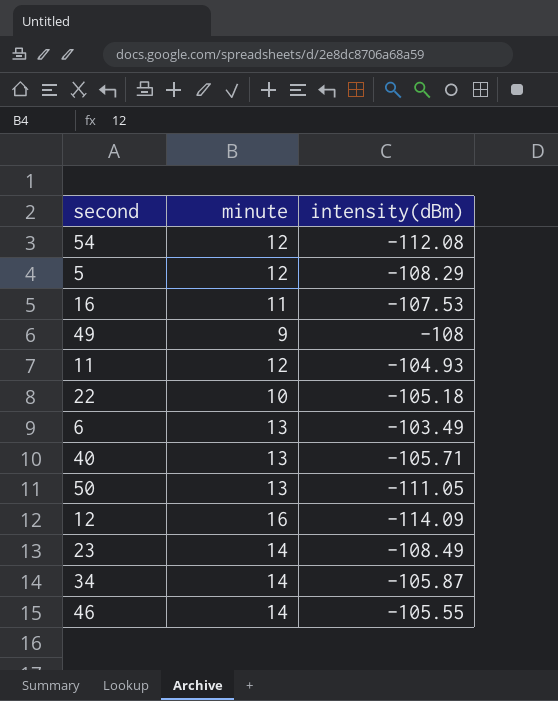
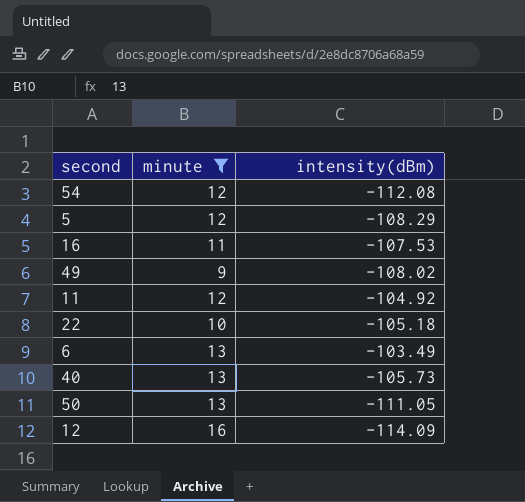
filter: none -> minute != 14
49 | intensity(dBm): -108 -> -108.02
11 | intensity(dBm): -104.93 -> -104.92
40 | intensity(dBm): -105.71 -> -105.73

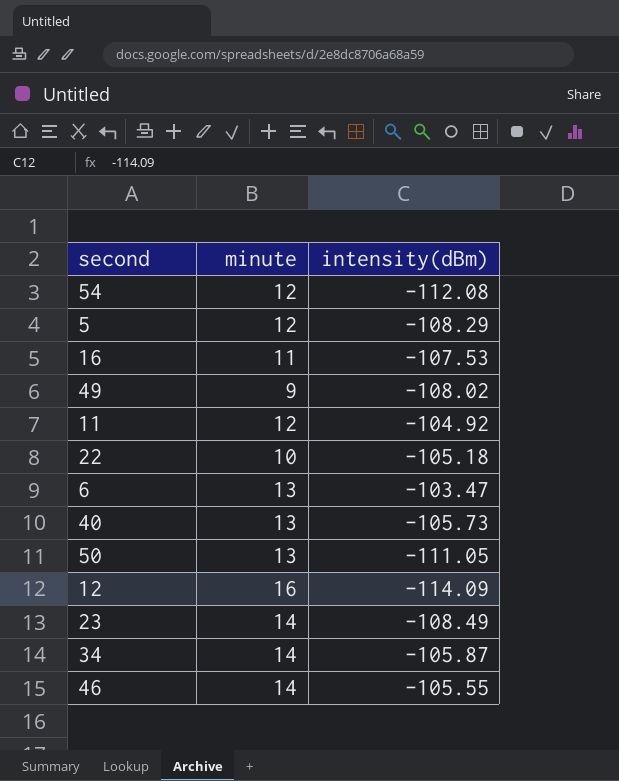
filter: minute != 14 -> none
6 | intensity(dBm): -103.49 -> -103.47

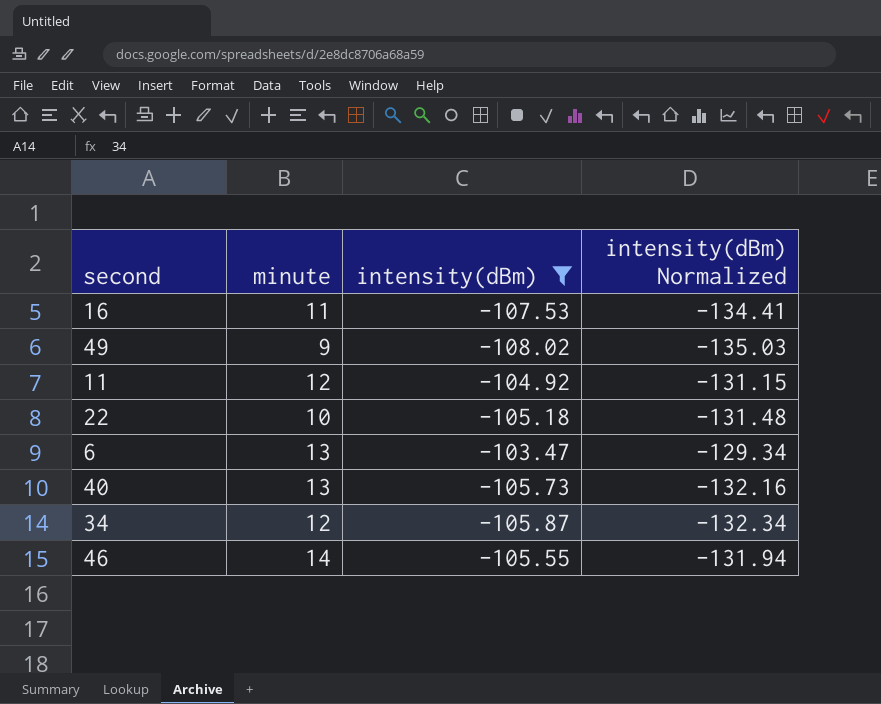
filter: none -> intensity(dBm) >= -108.02
column intensity(dBm) Normalized | formula: none -> [intensity(dBm)] * 1.25
34 | minute: 14 -> 12

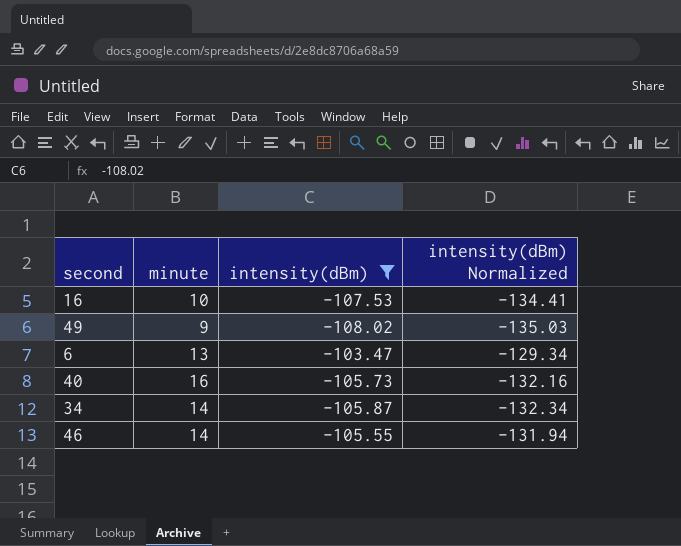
row 11: 12 | -104.92 | -131.15 -> none
row 22: 10 | -105.18 | -131.48 -> none
16 | minute: 11 -> 10
40 | minute: 13 -> 16
34 | minute: 12 -> 14

